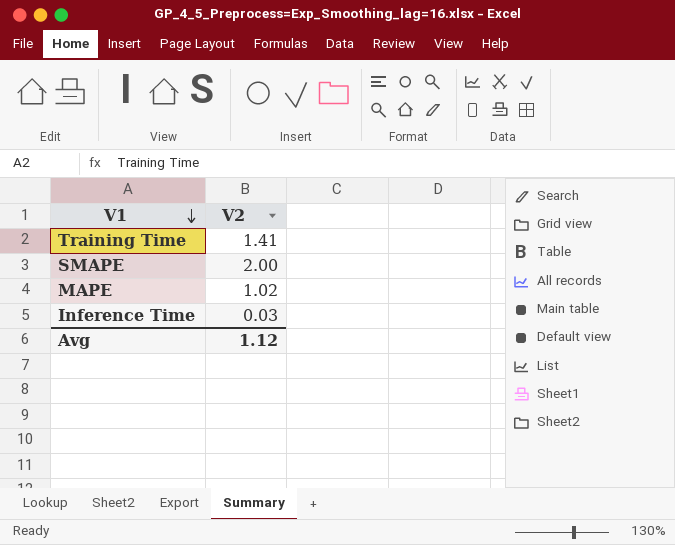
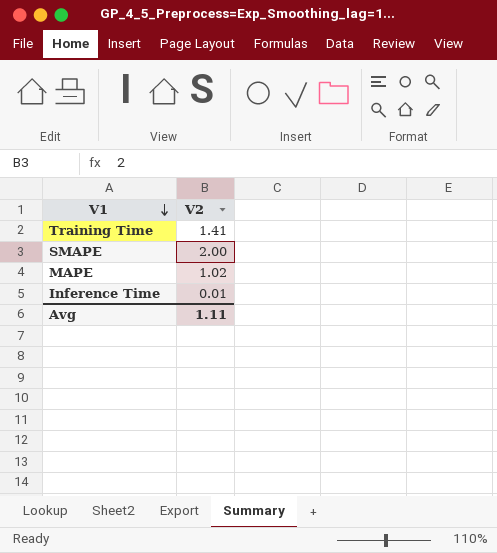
Inference Time | V2: 0.03 -> 0.01
Avg | V2: 1.12 -> 1.11

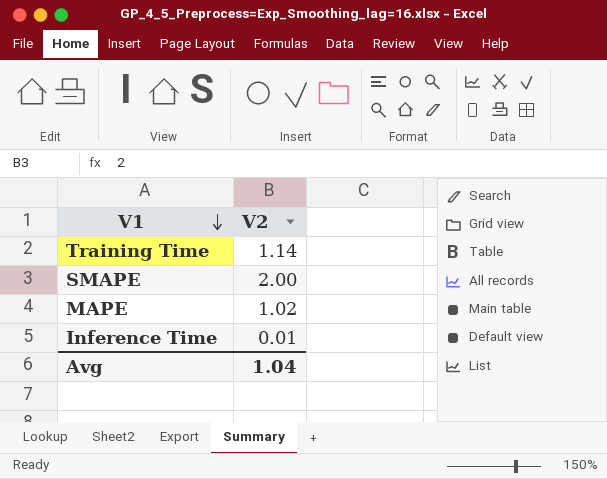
Training Time | V2: 1.41 -> 1.14
Avg | V2: 1.11 -> 1.04

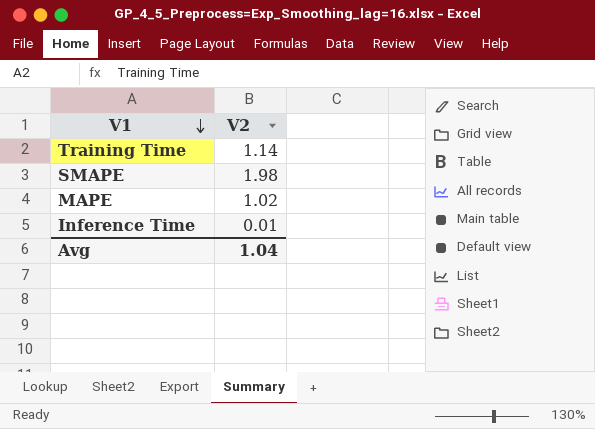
SMAPE | V2: 2.00 -> 1.98

